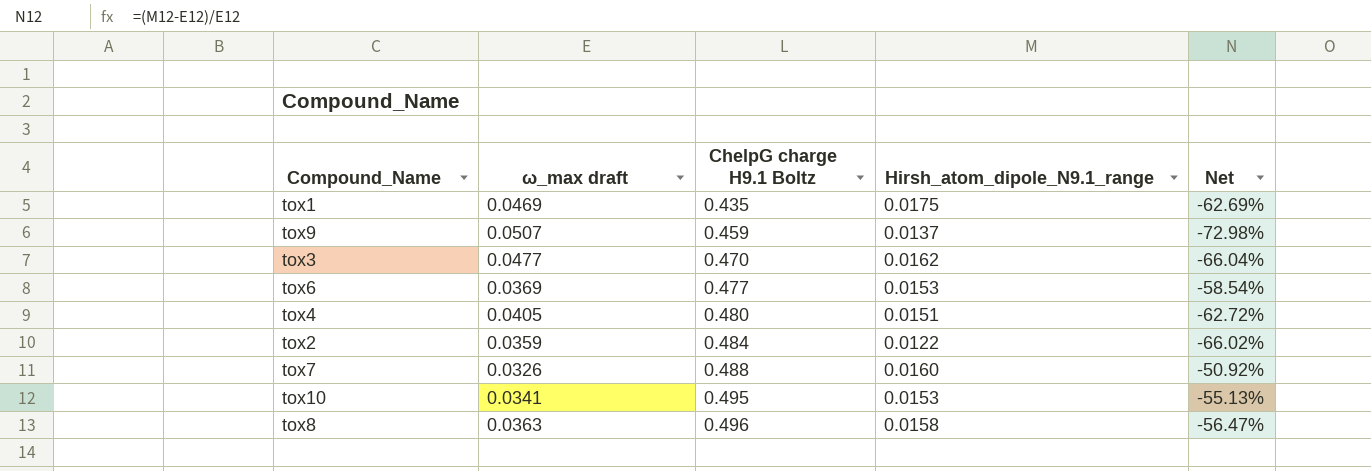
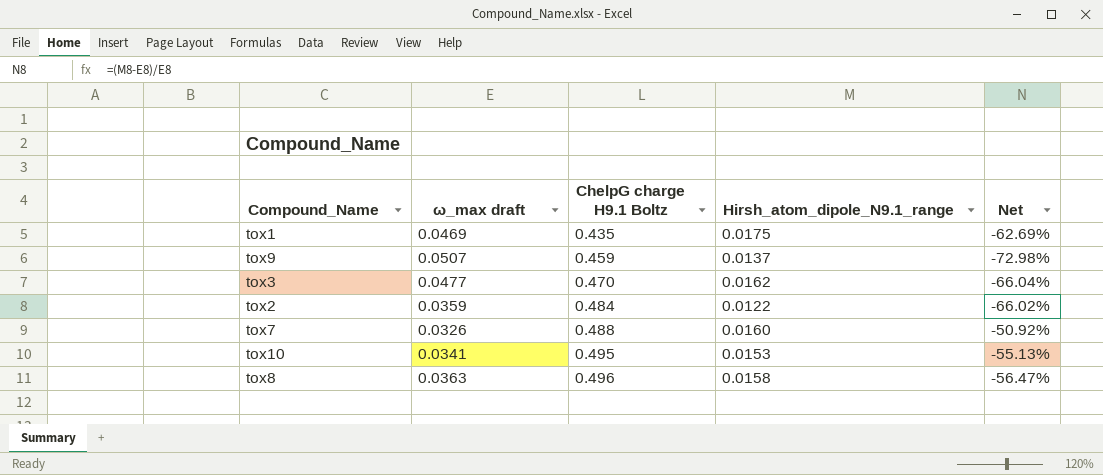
row tox6: 0.0369 | 0.477 | 0.0153 | -58.54% -> none
row tox4: 0.0405 | 0.480 | 0.0151 | -62.72% -> none

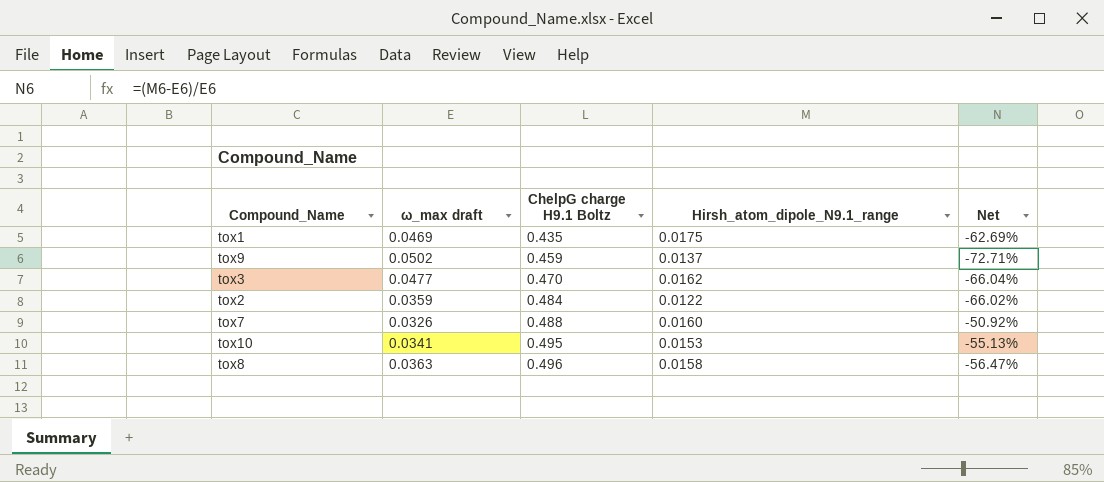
tox9 | ω_max draft: 0.0507 -> 0.0502
tox9 | Net: -72.98% -> -72.71%

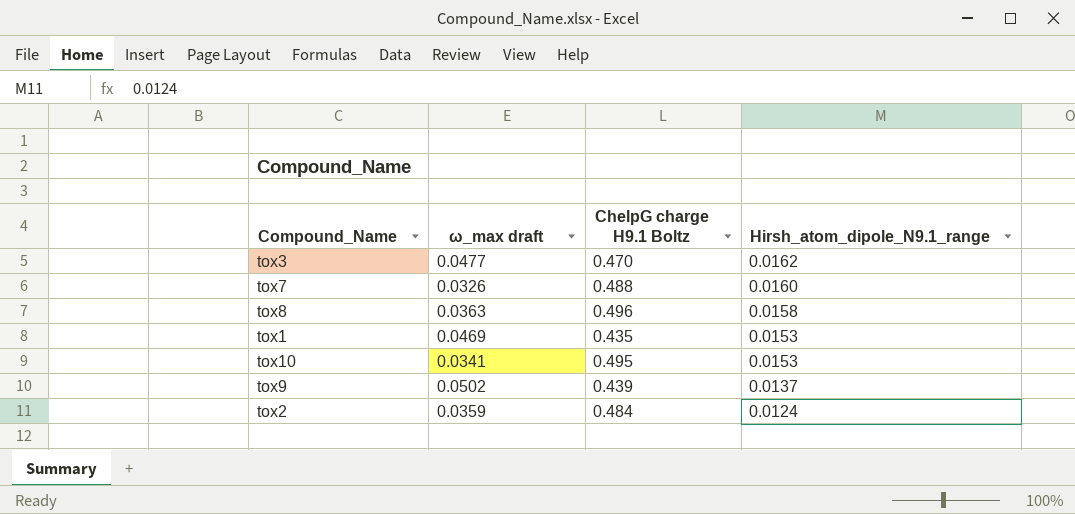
row order: ChelpG charge H9.1 Boltz ascending -> Hirsh_atom_dipole_N9.1_range descending
column Net | formula: ([Hirsh_atom_dipole_N9.1_range] - [ω_max draft]) / [ω_max draft] -> none
tox1 | Hirsh_atom_dipole_N9.1_range: 0.0175 -> 0.0153
tox9 | ChelpG charge H9.1 Boltz: 0.459 -> 0.439
tox2 | Hirsh_atom_dipole_N9.1_range: 0.0122 -> 0.0124

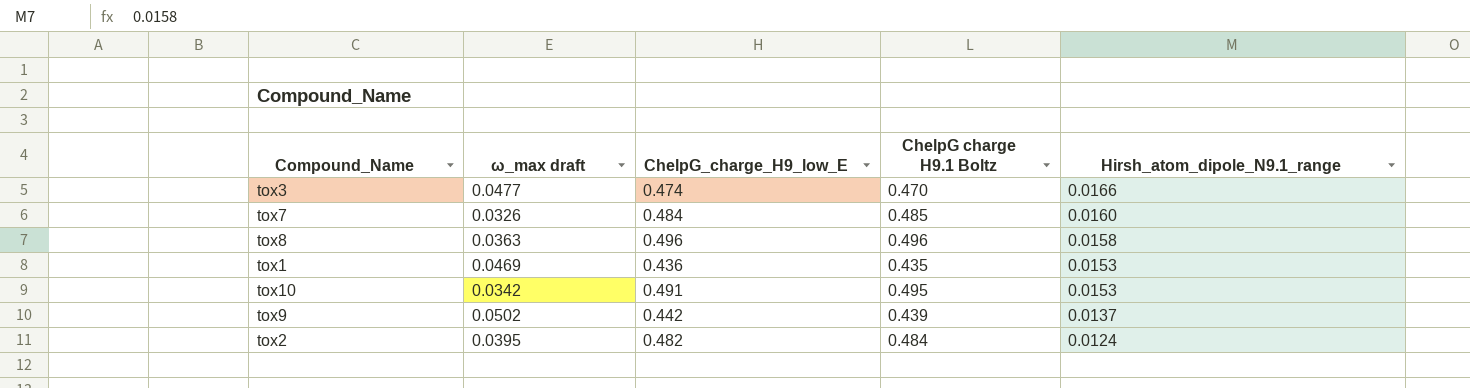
column ChelpG_charge_H9_low_E | position: none -> 3
tox3 | Hirsh_atom_dipole_N9.1_range: 0.0162 -> 0.0166
tox7 | ChelpG charge H9.1 Boltz: 0.488 -> 0.485
tox10 | ω_max draft: 0.0341 -> 0.0342
tox2 | ω_max draft: 0.0359 -> 0.0395

